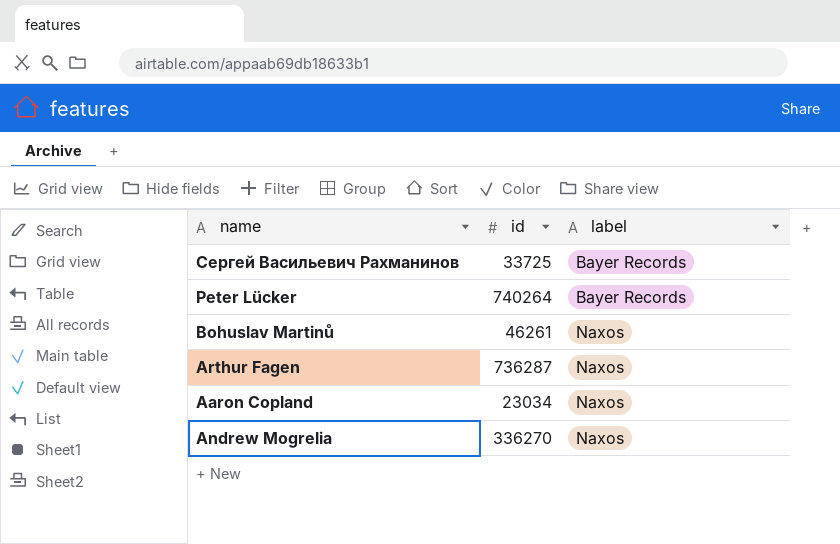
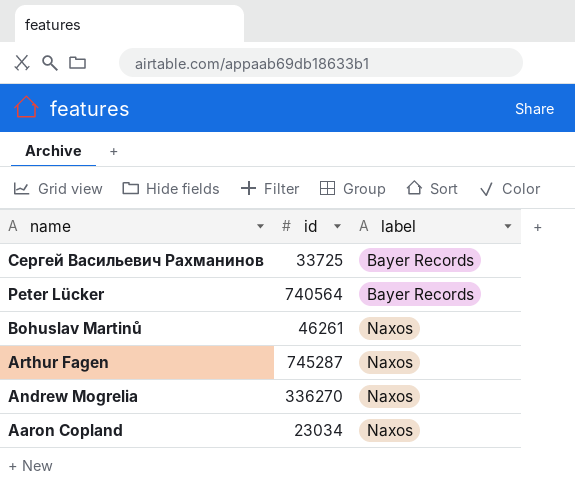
row order: label ascending -> name descending
Peter Lücker | id: 740264 -> 740564
Arthur Fagen | id: 736287 -> 745287

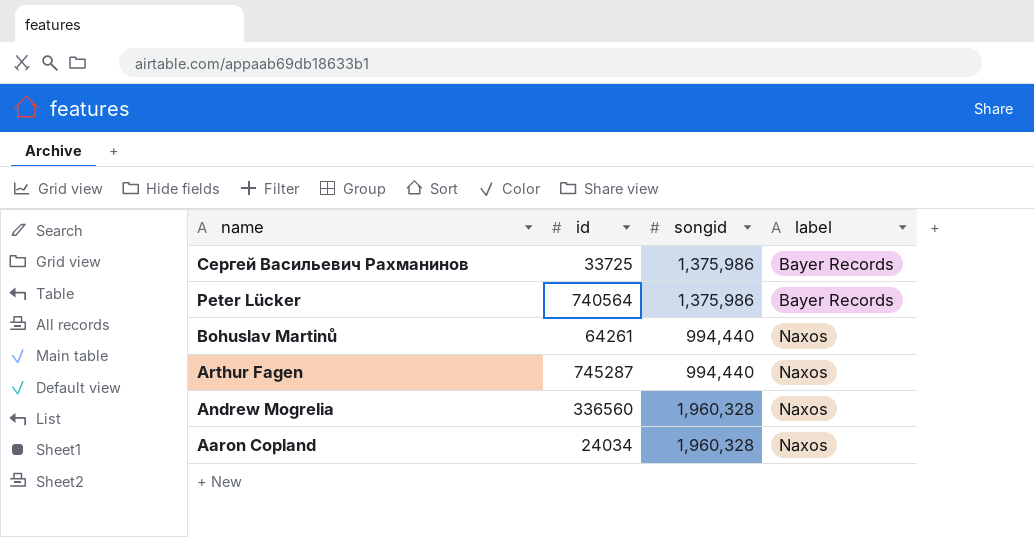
column songid | position: none -> 3
Bohuslav Martinů | id: 46261 -> 64261
Andrew Mogrelia | id: 336270 -> 336560
Aaron Copland | id: 23034 -> 24034

